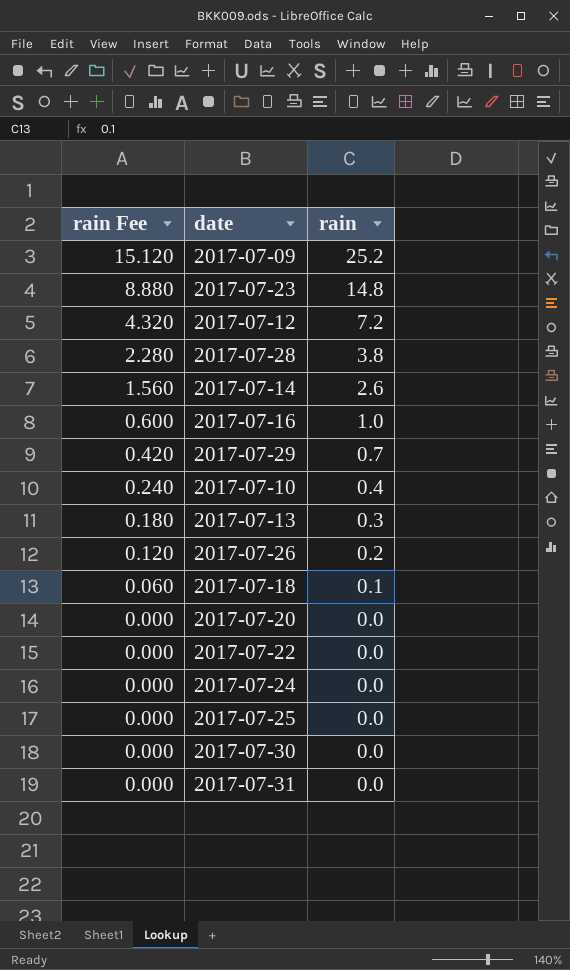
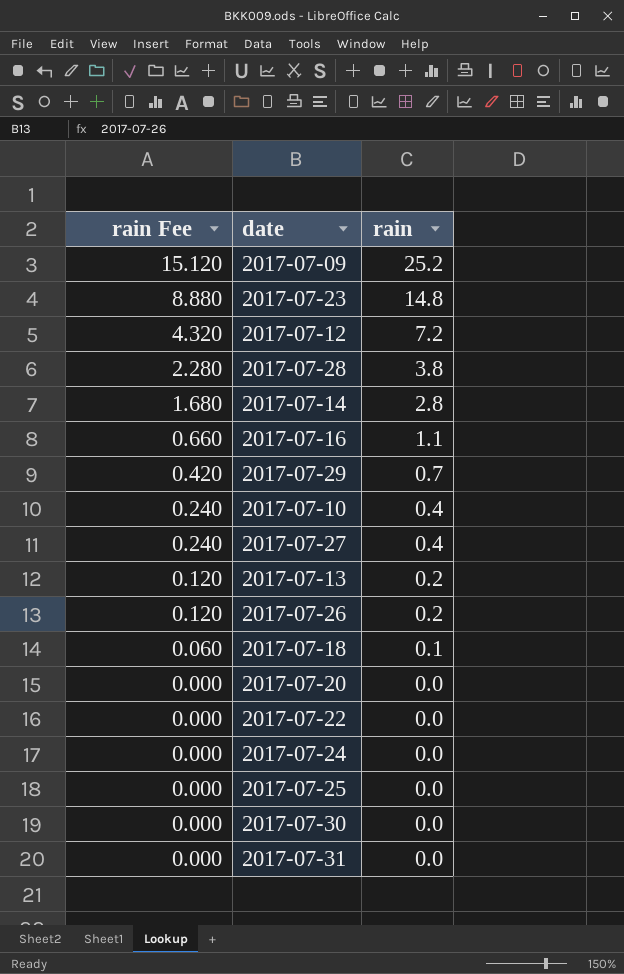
2017-07-14 | rain Fee: 1.560 -> 1.680
2017-07-14 | rain: 2.6 -> 2.8
2017-07-16 | rain Fee: 0.600 -> 0.660
2017-07-16 | rain: 1.0 -> 1.1
row 2017-07-27: none -> 0.240 | 0.4
2017-07-13 | rain Fee: 0.180 -> 0.120
2017-07-13 | rain: 0.3 -> 0.2

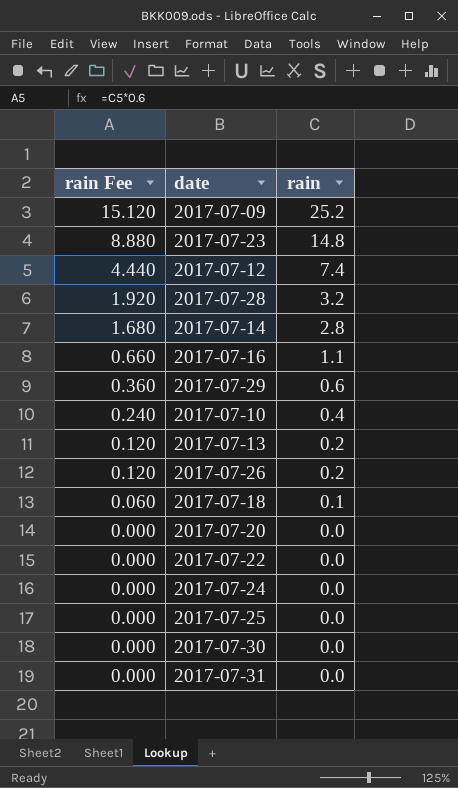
row 2017-07-27: 0.240 | 0.4 -> none
2017-07-12 | rain Fee: 4.320 -> 4.440
2017-07-12 | rain: 7.2 -> 7.4
2017-07-28 | rain Fee: 2.280 -> 1.920
2017-07-28 | rain: 3.8 -> 3.2
2017-07-29 | rain Fee: 0.420 -> 0.360
2017-07-29 | rain: 0.7 -> 0.6

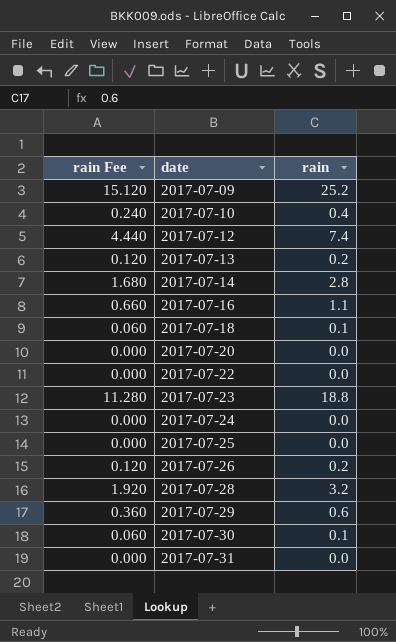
row order: rain Fee descending -> date ascending
2017-07-23 | rain Fee: 8.880 -> 11.280
2017-07-23 | rain: 14.8 -> 18.8
2017-07-30 | rain Fee: 0.000 -> 0.060
2017-07-30 | rain: 0.0 -> 0.1

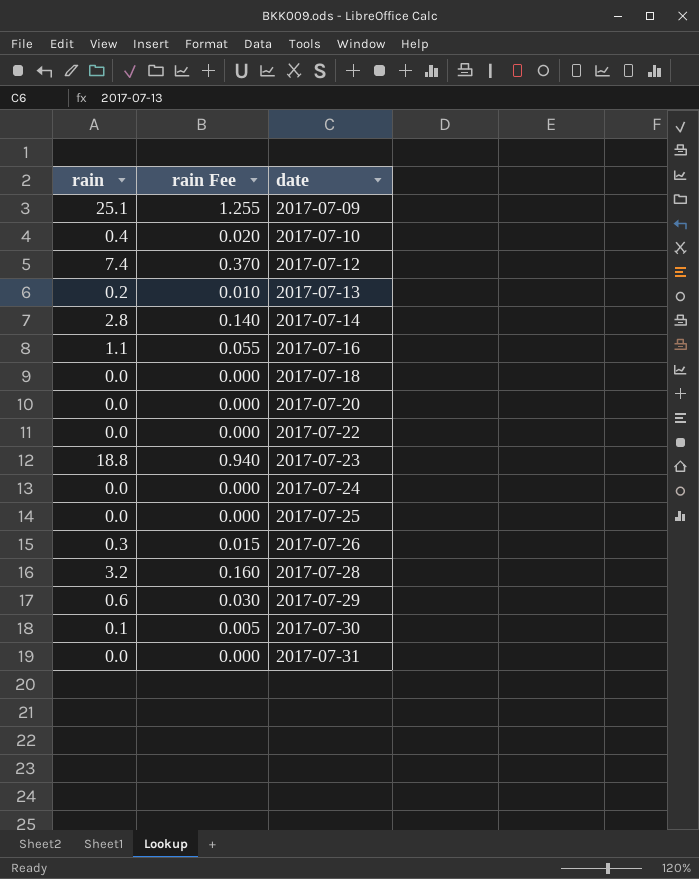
column rain | position: 3 -> 1
column rain Fee | formula: [rain] * 0.6 -> [rain] * 0.05
2017-07-09 | rain: 25.2 -> 25.1
2017-07-18 | rain: 0.1 -> 0.0
2017-07-26 | rain: 0.2 -> 0.3

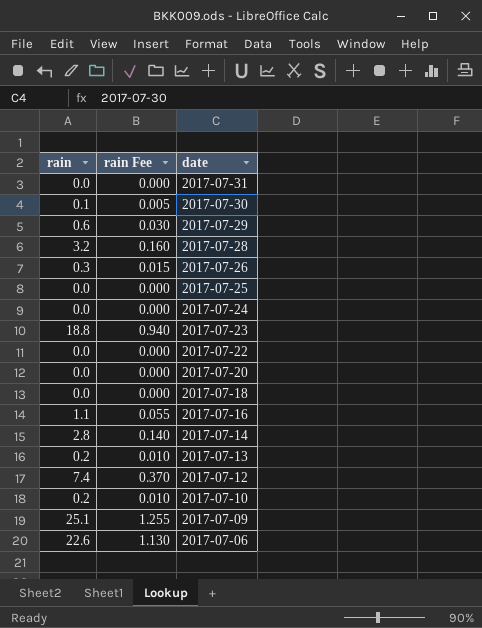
row order: date ascending -> date descending
2017-07-10 | rain: 0.4 -> 0.2
2017-07-10 | rain Fee: 0.020 -> 0.010
row 2017-07-06: none -> 22.6 | 1.130

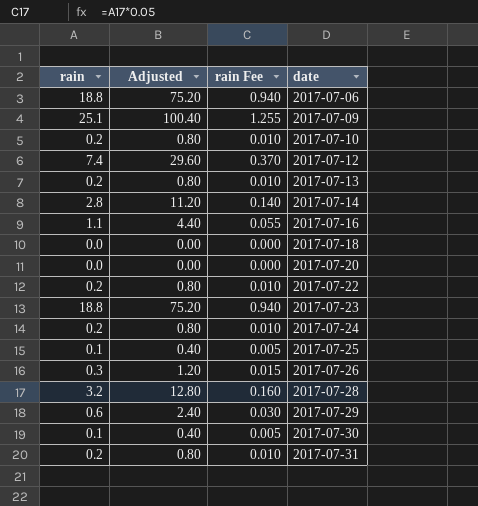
row order: date descending -> date ascending
column Adjusted | formula: none -> [rain] * 4
2017-07-06 | rain: 22.6 -> 18.8
2017-07-06 | rain Fee: 1.130 -> 0.940
2017-07-22 | rain: 0.0 -> 0.2
2017-07-22 | rain Fee: 0.000 -> 0.010
2017-07-24 | rain: 0.0 -> 0.2
2017-07-24 | rain Fee: 0.000 -> 0.010
2017-07-25 | rain: 0.0 -> 0.1
2017-07-25 | rain Fee: 0.000 -> 0.005
2017-07-31 | rain: 0.0 -> 0.2
2017-07-31 | rain Fee: 0.000 -> 0.010

